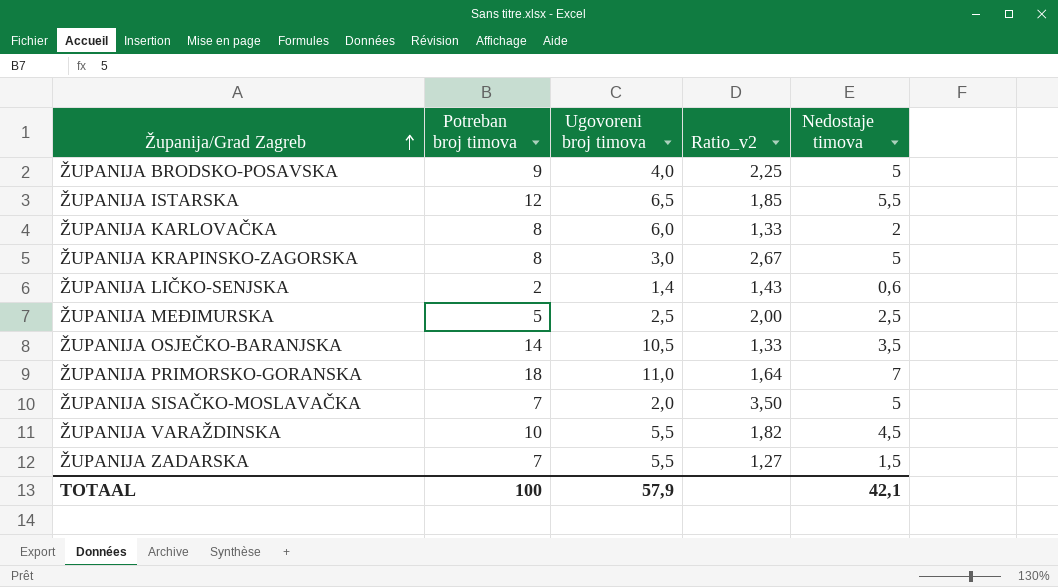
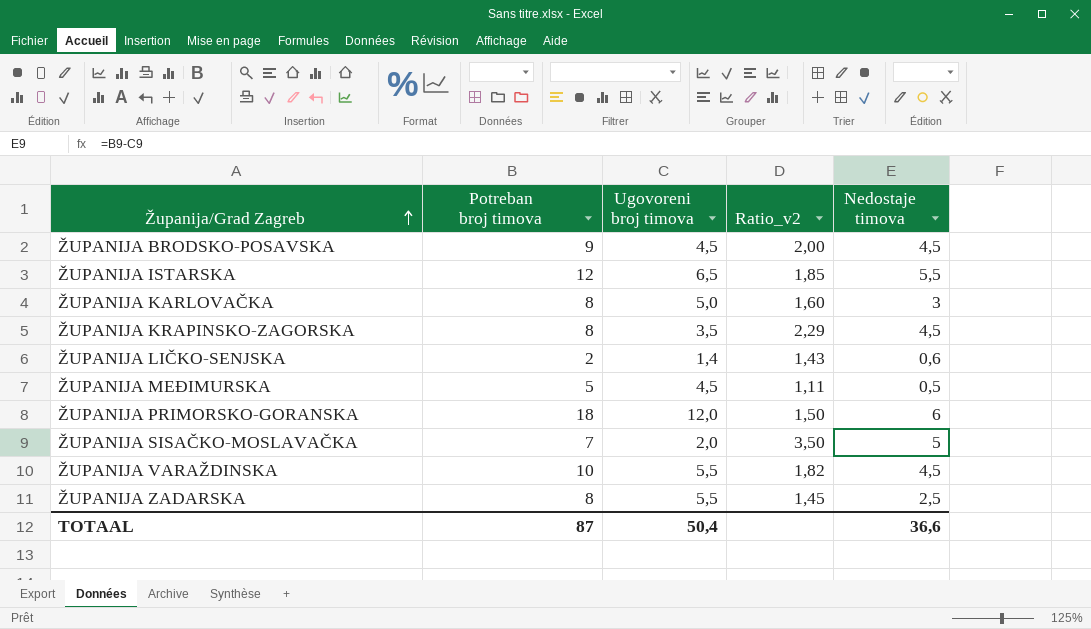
row ŽUPANIJA OSJEČKO-BARANJSKA: 14 | 10,5 | 1,33 | 3,5 -> none
ŽUPANIJA BRODSKO-POSAVSKA | Ugovoreni broj timova: 4,0 -> 4,5
ŽUPANIJA BRODSKO-POSAVSKA | Ratio_v2: 2,25 -> 2,00
ŽUPANIJA BRODSKO-POSAVSKA | Nedostaje timova: 5 -> 4,5
ŽUPANIJA KARLOVAČKA | Ugovoreni broj timova: 6,0 -> 5,0
ŽUPANIJA KARLOVAČKA | Ratio_v2: 1,33 -> 1,60
ŽUPANIJA KARLOVAČKA | Nedostaje timova: 2 -> 3
ŽUPANIJA KRAPINSKO-ZAGORSKA | Ugovoreni broj timova: 3,0 -> 3,5
ŽUPANIJA KRAPINSKO-ZAGORSKA | Ratio_v2: 2,67 -> 2,29
ŽUPANIJA KRAPINSKO-ZAGORSKA | Nedostaje timova: 5 -> 4,5
ŽUPANIJA MEĐIMURSKA | Ugovoreni broj timova: 2,5 -> 4,5
ŽUPANIJA MEĐIMURSKA | Ratio_v2: 2,00 -> 1,11
ŽUPANIJA MEĐIMURSKA | Nedostaje timova: 2,5 -> 0,5
ŽUPANIJA PRIMORSKO-GORANSKA | Ugovoreni broj timova: 11,0 -> 12,0
ŽUPANIJA PRIMORSKO-GORANSKA | Ratio_v2: 1,64 -> 1,50
ŽUPANIJA PRIMORSKO-GORANSKA | Nedostaje timova: 7 -> 6
ŽUPANIJA ZADARSKA | Potreban broj timova: 7 -> 8
ŽUPANIJA ZADARSKA | Ratio_v2: 1,27 -> 1,45
ŽUPANIJA ZADARSKA | Nedostaje timova: 1,5 -> 2,5
TOTAAL | Potreban broj timova: 100 -> 87
TOTAAL | Ugovoreni broj timova: 57,9 -> 50,4
TOTAAL | Nedostaje timova: 42,1 -> 36,6

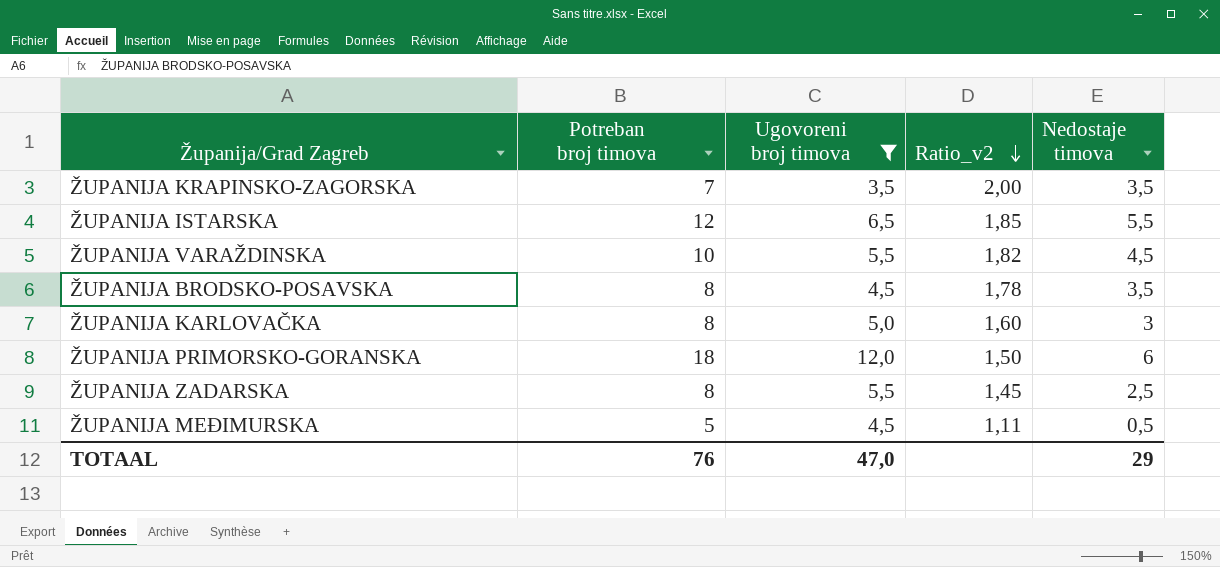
filter: none -> Ugovoreni broj timova >= 3,5
row order: Županija/Grad Zagreb ascending -> Ratio_v2 descending
ŽUPANIJA KRAPINSKO-ZAGORSKA | Potreban broj timova: 8 -> 7
ŽUPANIJA KRAPINSKO-ZAGORSKA | Ratio_v2: 2,29 -> 2,00
ŽUPANIJA KRAPINSKO-ZAGORSKA | Nedostaje timova: 4,5 -> 3,5
ŽUPANIJA BRODSKO-POSAVSKA | Potreban broj timova: 9 -> 8
ŽUPANIJA BRODSKO-POSAVSKA | Ratio_v2: 2,00 -> 1,78
ŽUPANIJA BRODSKO-POSAVSKA | Nedostaje timova: 4,5 -> 3,5
TOTAAL | Potreban broj timova: 87 -> 76
TOTAAL | Ugovoreni broj timova: 50,4 -> 47,0
TOTAAL | Nedostaje timova: 36,6 -> 29

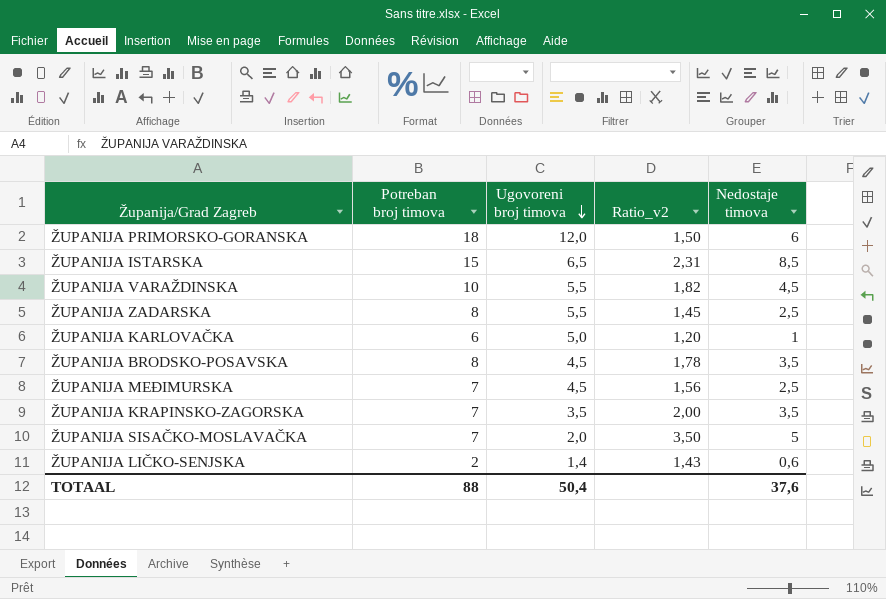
filter: Ugovoreni broj timova >= 3,5 -> none
row order: Ratio_v2 descending -> Ugovoreni broj timova descending
ŽUPANIJA ISTARSKA | Potreban broj timova: 12 -> 15
ŽUPANIJA ISTARSKA | Ratio_v2: 1,85 -> 2,31
ŽUPANIJA ISTARSKA | Nedostaje timova: 5,5 -> 8,5
ŽUPANIJA KARLOVAČKA | Potreban broj timova: 8 -> 6
ŽUPANIJA KARLOVAČKA | Ratio_v2: 1,60 -> 1,20
ŽUPANIJA KARLOVAČKA | Nedostaje timova: 3 -> 1
ŽUPANIJA MEĐIMURSKA | Potreban broj timova: 5 -> 7
ŽUPANIJA MEĐIMURSKA | Ratio_v2: 1,11 -> 1,56
ŽUPANIJA MEĐIMURSKA | Nedostaje timova: 0,5 -> 2,5
TOTAAL | Potreban broj timova: 76 -> 88
TOTAAL | Ugovoreni broj timova: 47,0 -> 50,4
TOTAAL | Nedostaje timova: 29 -> 37,6

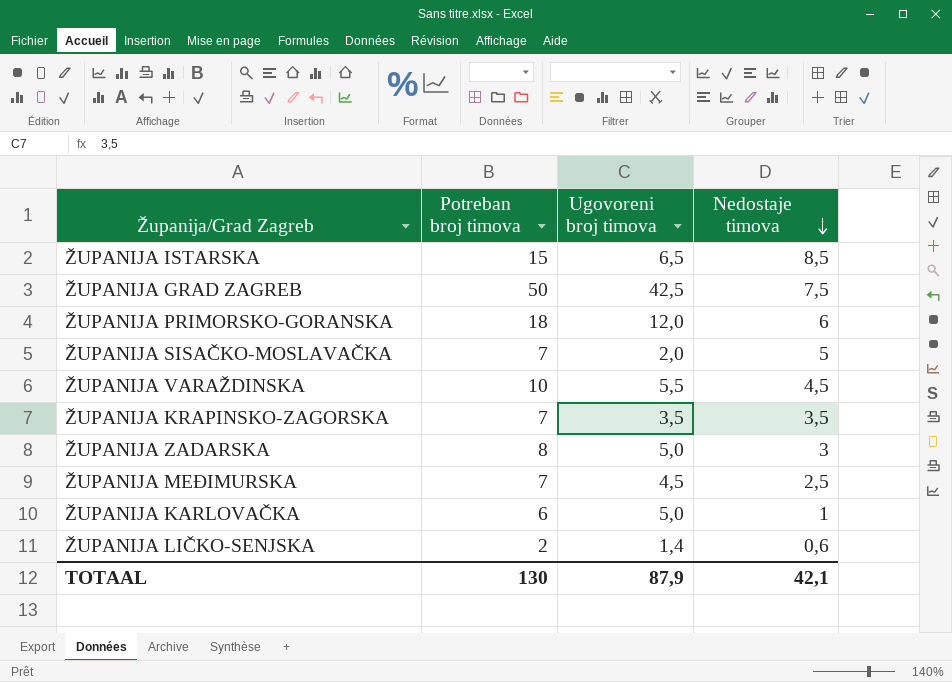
row order: Ugovoreni broj timova descending -> Nedostaje timova descending
column Ratio_v2 | formula: [Potreban broj timova] / [Ugovoreni broj timova] -> none
row ŽUPANIJA BRODSKO-POSAVSKA: 8 | 4,5 | 1,78 | 3,5 -> none
row ŽUPANIJA GRAD ZAGREB: none -> 50 | 42,5 | 7,5
ŽUPANIJA ZADARSKA | Ugovoreni broj timova: 5,5 -> 5,0
ŽUPANIJA ZADARSKA | Nedostaje timova: 2,5 -> 3
TOTAAL | Potreban broj timova: 88 -> 130
TOTAAL | Ugovoreni broj timova: 50,4 -> 87,9
TOTAAL | Nedostaje timova: 37,6 -> 42,1

